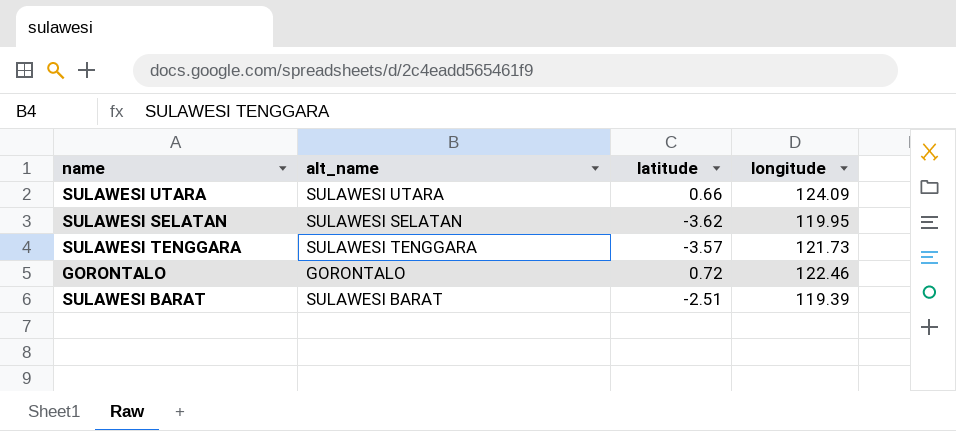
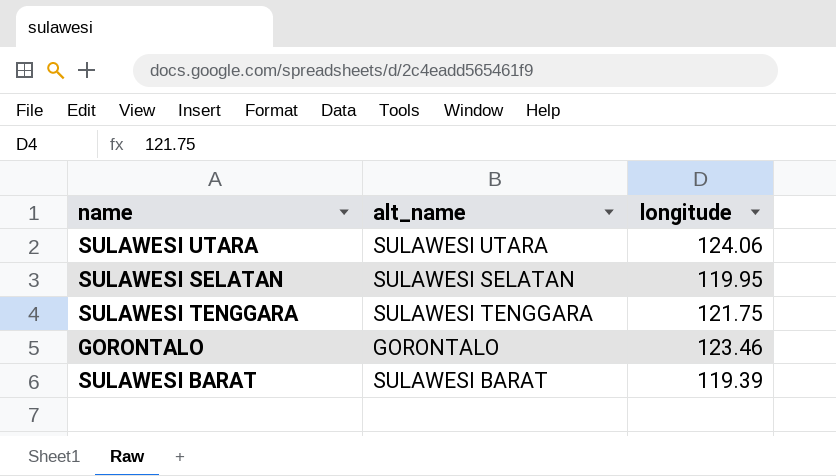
column latitude | position: 3 -> none
SULAWESI UTARA | longitude: 124.09 -> 124.06
SULAWESI TENGGARA | longitude: 121.73 -> 121.75
GORONTALO | longitude: 122.46 -> 123.46

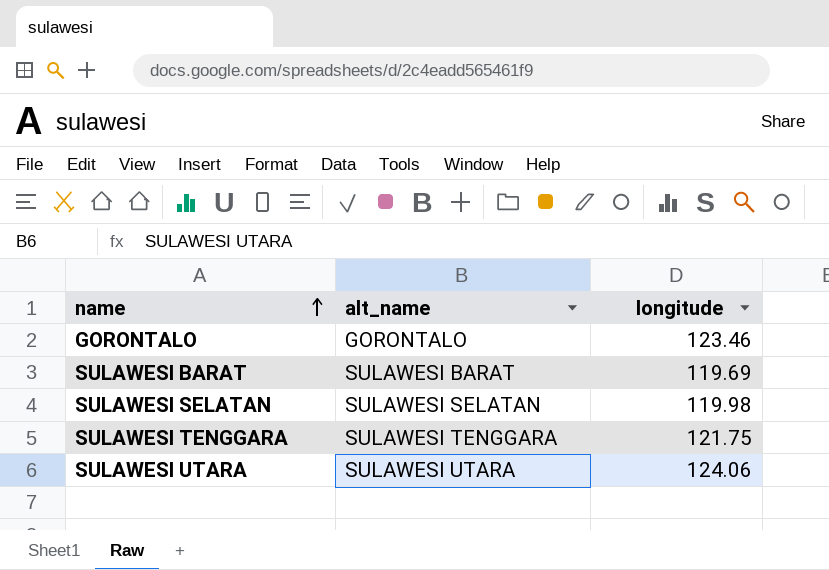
row order: none -> name ascending
SULAWESI BARAT | longitude: 119.39 -> 119.69
SULAWESI SELATAN | longitude: 119.95 -> 119.98

